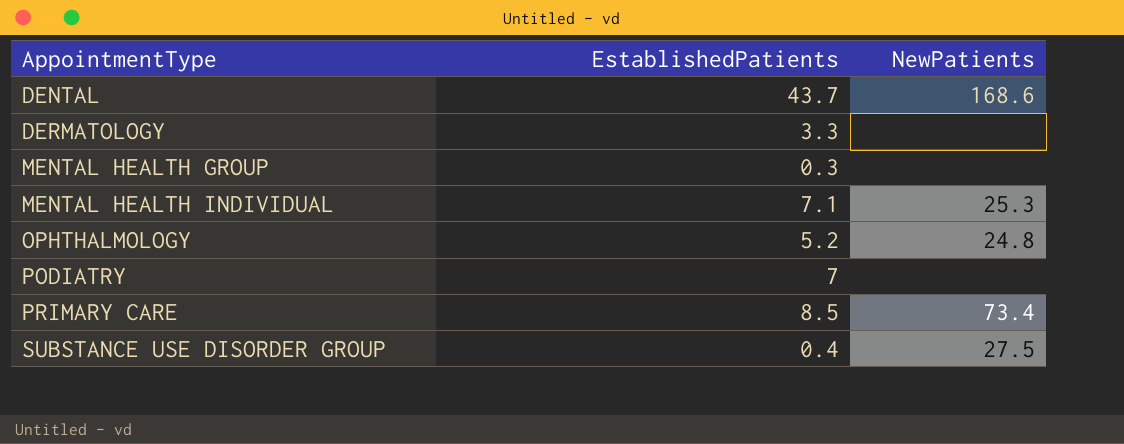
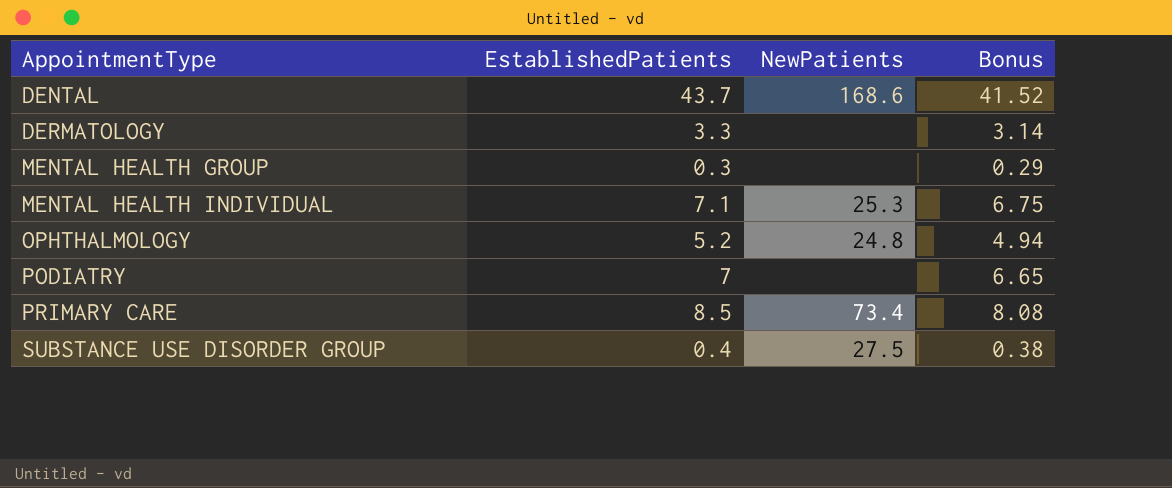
column Bonus | formula: none -> [EstablishedPatients] * 0.95

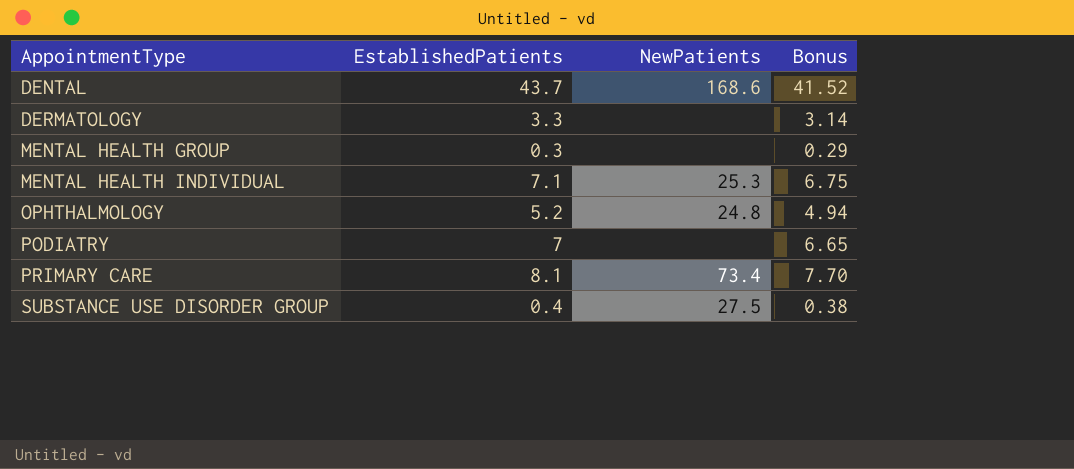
PRIMARY CARE | EstablishedPatients: 8.5 -> 8.1
PRIMARY CARE | Bonus: 8.08 -> 7.70

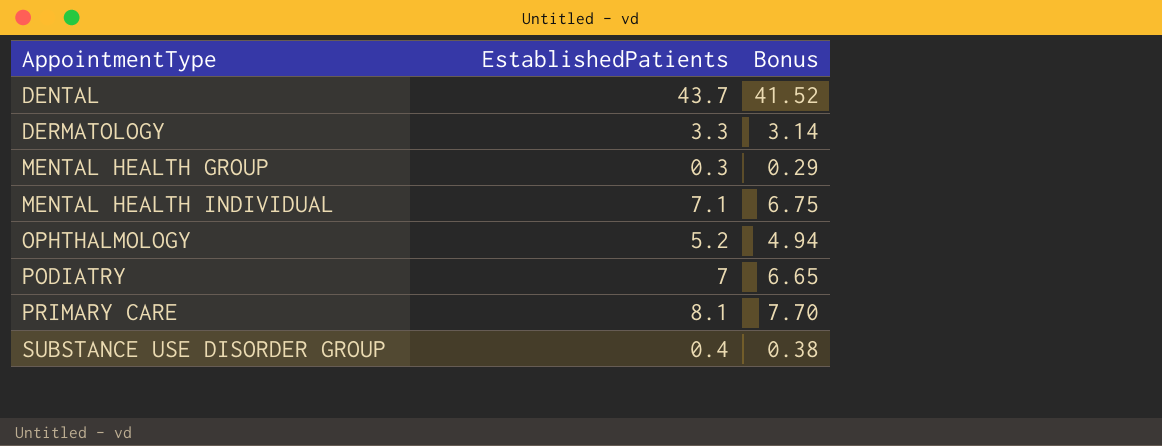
column NewPatients | position: 3 -> none

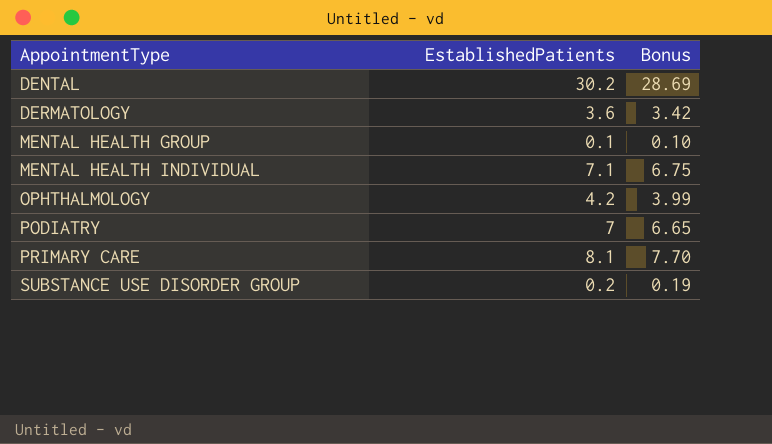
DENTAL | EstablishedPatients: 43.7 -> 30.2
DENTAL | Bonus: 41.52 -> 28.69
DERMATOLOGY | EstablishedPatients: 3.3 -> 3.6
DERMATOLOGY | Bonus: 3.14 -> 3.42
MENTAL HEALTH GROUP | EstablishedPatients: 0.3 -> 0.1
MENTAL HEALTH GROUP | Bonus: 0.29 -> 0.10
OPHTHALMOLOGY | EstablishedPatients: 5.2 -> 4.2
OPHTHALMOLOGY | Bonus: 4.94 -> 3.99
SUBSTANCE USE DISORDER GROUP | EstablishedPatients: 0.4 -> 0.2
SUBSTANCE USE DISORDER GROUP | Bonus: 0.38 -> 0.19

